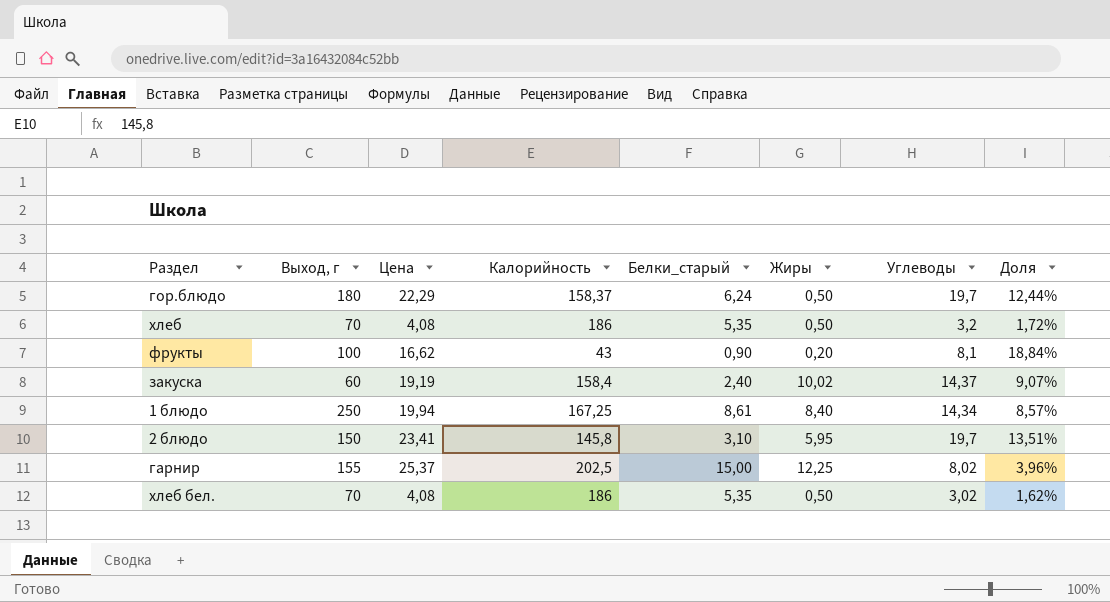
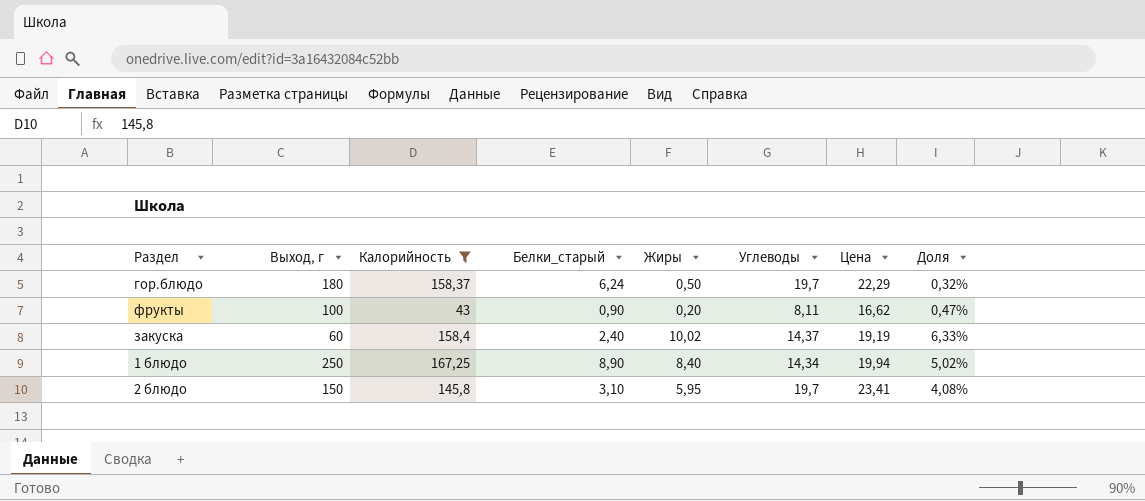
filter: none -> Калорийность <= 167,25
column Цена | position: 3 -> 7
column Доля | formula: [Углеводы] / [Калорийность] -> [Жиры] / [Калорийность]
фрукты | Углеводы: 8,1 -> 8,11
1 блюдо | Белки_старый: 8,61 -> 8,90

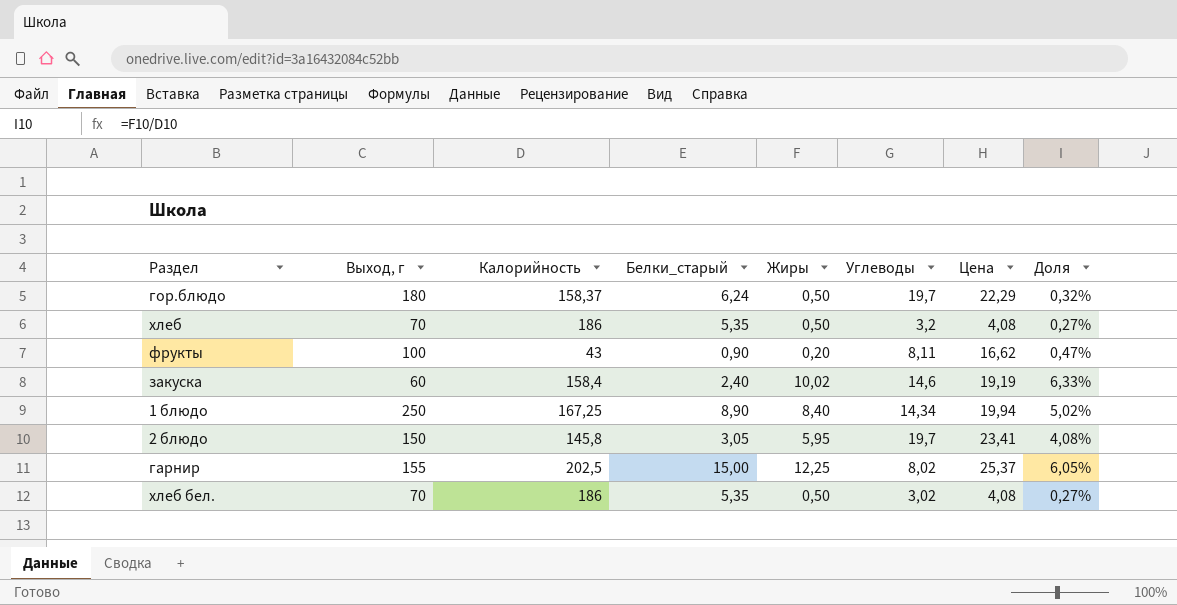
filter: Калорийность <= 167,25 -> none
закуска | Углеводы: 14,37 -> 14,6
2 блюдо | Белки_старый: 3,10 -> 3,05

